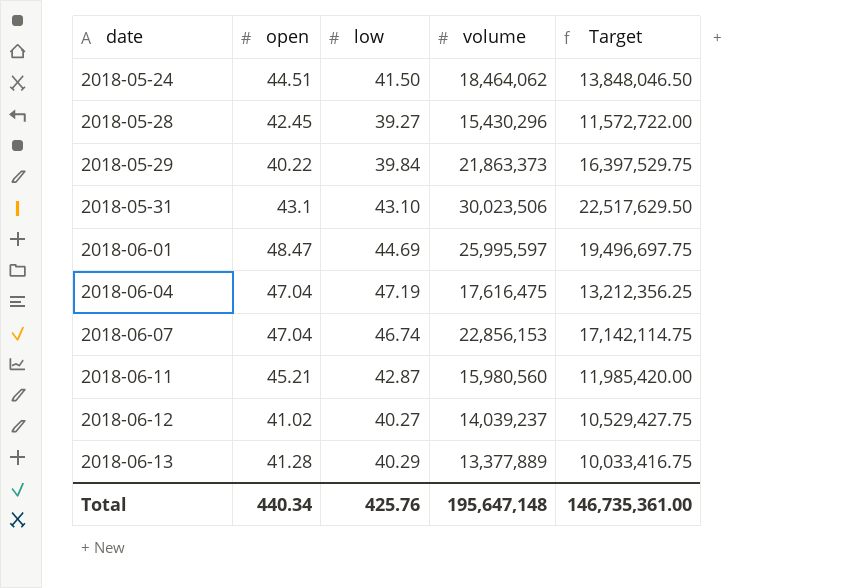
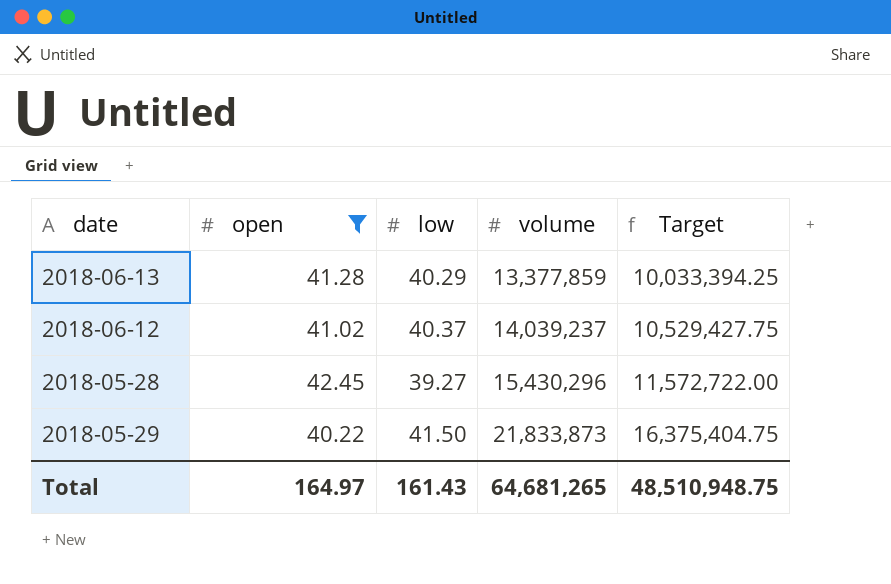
filter: none -> open <= 42.45
row order: date ascending -> volume ascending
2018-06-13 | volume: 13,377,889 -> 13,377,859
2018-06-13 | Target: 10,033,416.75 -> 10,033,394.25
2018-06-12 | low: 40.27 -> 40.37
2018-05-29 | low: 39.84 -> 41.50
2018-05-29 | volume: 21,863,373 -> 21,833,873
2018-05-29 | Target: 16,397,529.75 -> 16,375,404.75
Total | open: 440.34 -> 164.97
Total | low: 425.76 -> 161.43
Total | volume: 195,647,148 -> 64,681,265
Total | Target: 146,735,361.00 -> 48,510,948.75

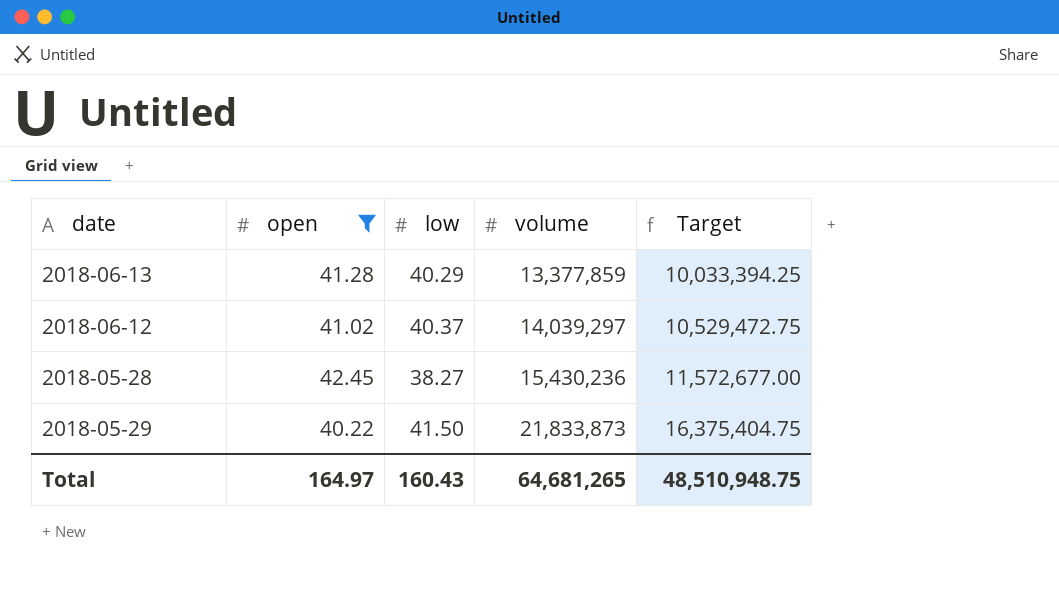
2018-06-12 | volume: 14,039,237 -> 14,039,297
2018-06-12 | Target: 10,529,427.75 -> 10,529,472.75
2018-05-28 | low: 39.27 -> 38.27
2018-05-28 | volume: 15,430,296 -> 15,430,236
2018-05-28 | Target: 11,572,722.00 -> 11,572,677.00
Total | low: 161.43 -> 160.43

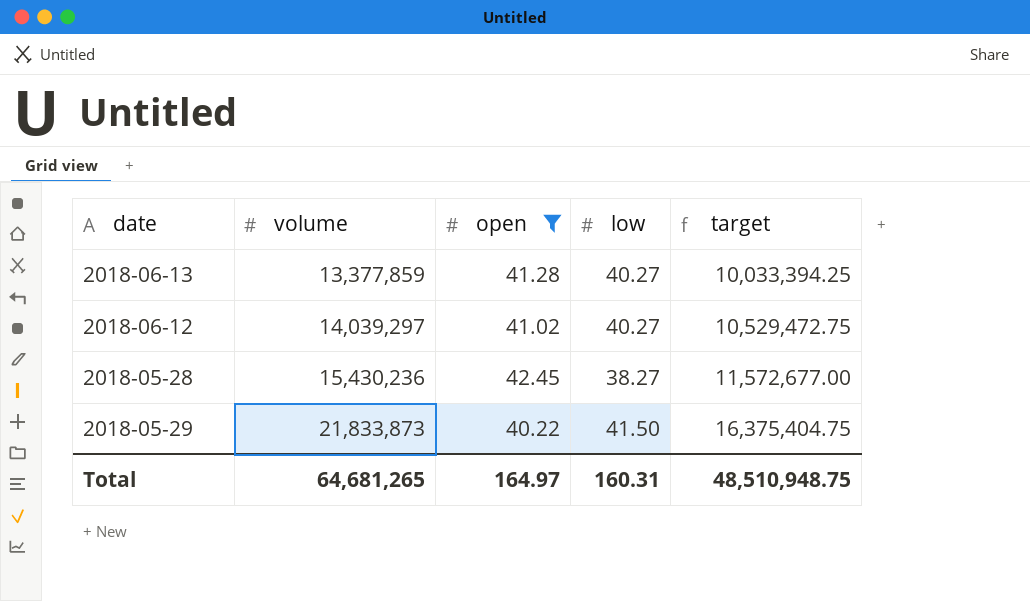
column volume | position: 4 -> 2
column name: Target -> target
2018-06-13 | low: 40.29 -> 40.27
2018-06-12 | low: 40.37 -> 40.27
Total | low: 160.43 -> 160.31

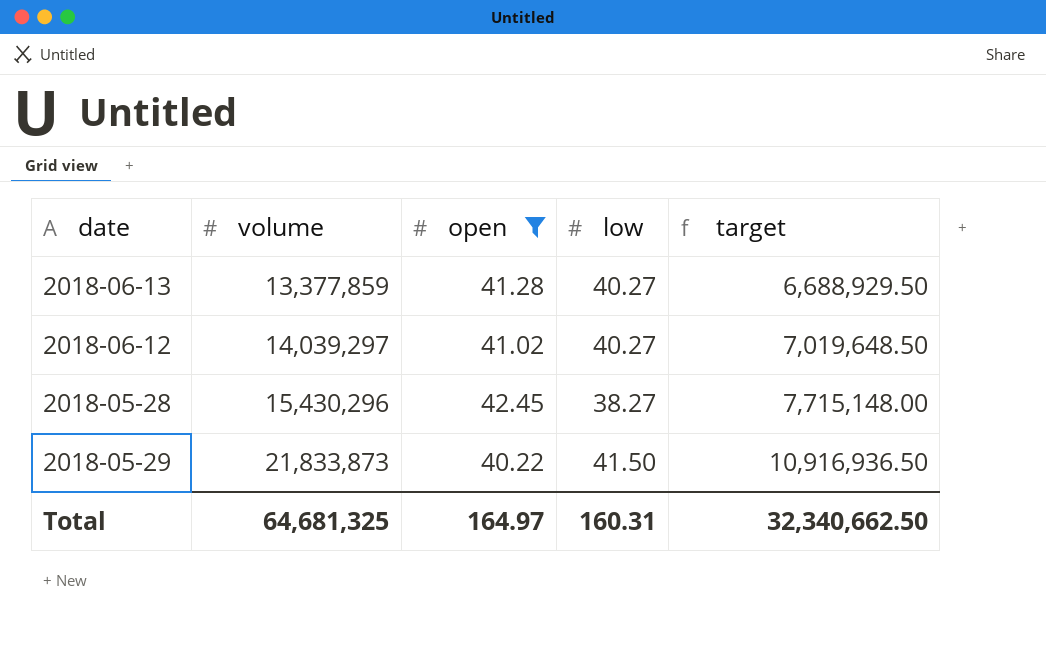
column target | formula: [volume] * 0.75 -> [volume] * 0.5
2018-05-28 | volume: 15,430,236 -> 15,430,296
Total | volume: 64,681,265 -> 64,681,325
Total | target: 48,510,948.75 -> 32,340,662.50

